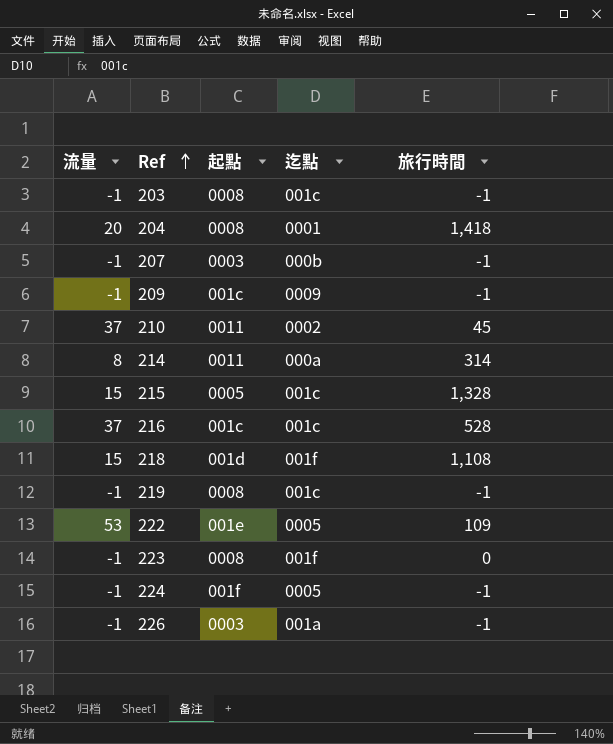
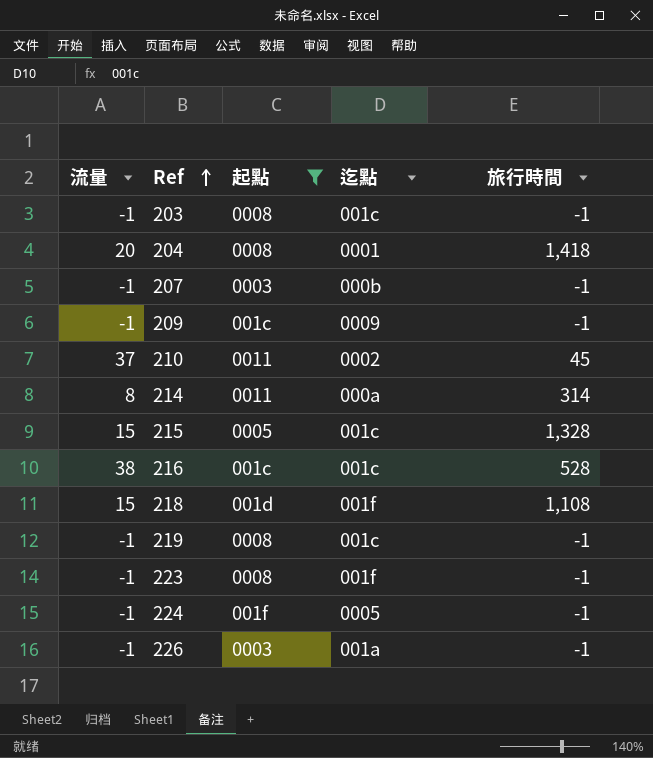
filter: none -> 起點 != 001e
216 | 流量: 37 -> 38
223 | 旅行時間: 0 -> -1

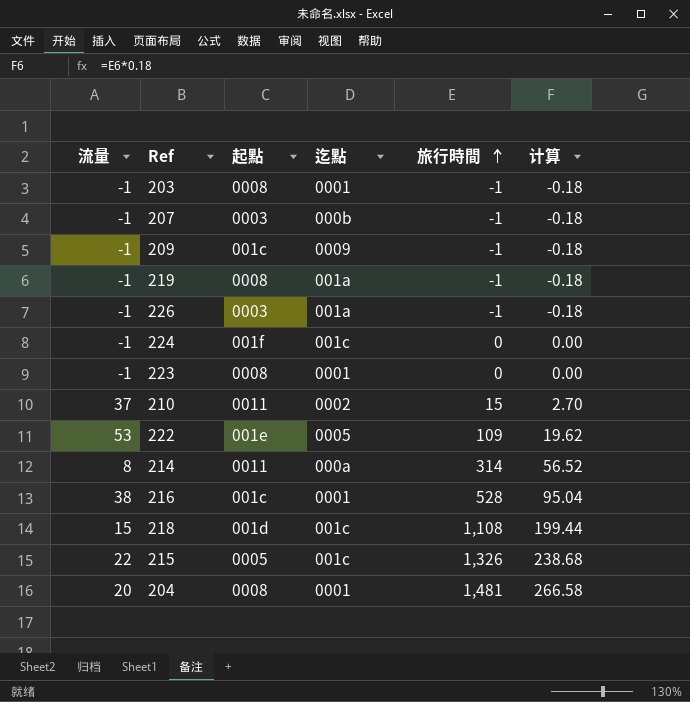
filter: 起點 != 001e -> none
row order: Ref ascending -> 旅行時間 ascending
column 计算 | formula: none -> [旅行時間] * 0.18
203 | 迄點: 001c -> 0001
219 | 迄點: 001c -> 001a
224 | 迄點: 0005 -> 001c
224 | 旅行時間: -1 -> 0
223 | 迄點: 001f -> 0001
223 | 旅行時間: -1 -> 0
210 | 旅行時間: 45 -> 15
216 | 迄點: 001c -> 0001
218 | 迄點: 001f -> 001c
215 | 流量: 15 -> 22
215 | 旅行時間: 1,328 -> 1,326
204 | 旅行時間: 1,418 -> 1,481

